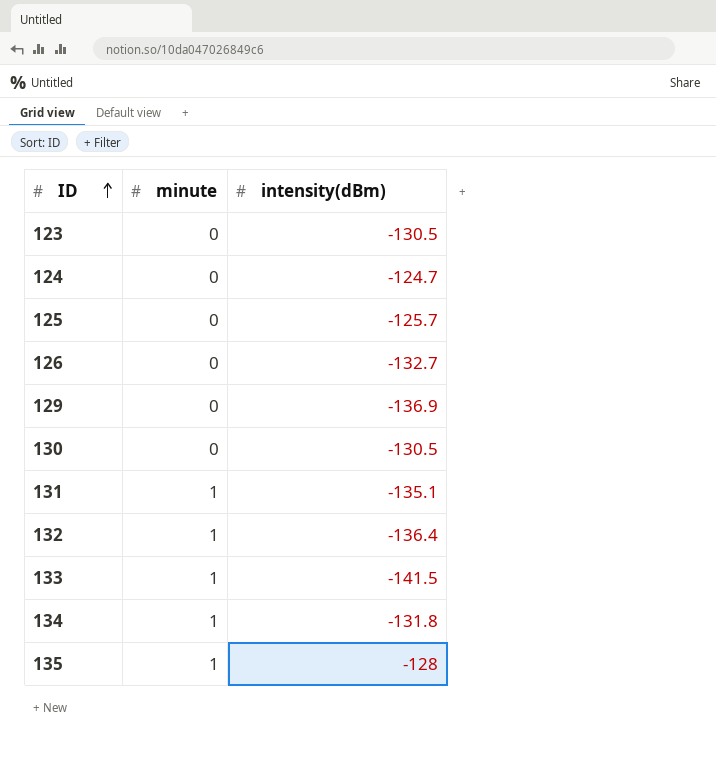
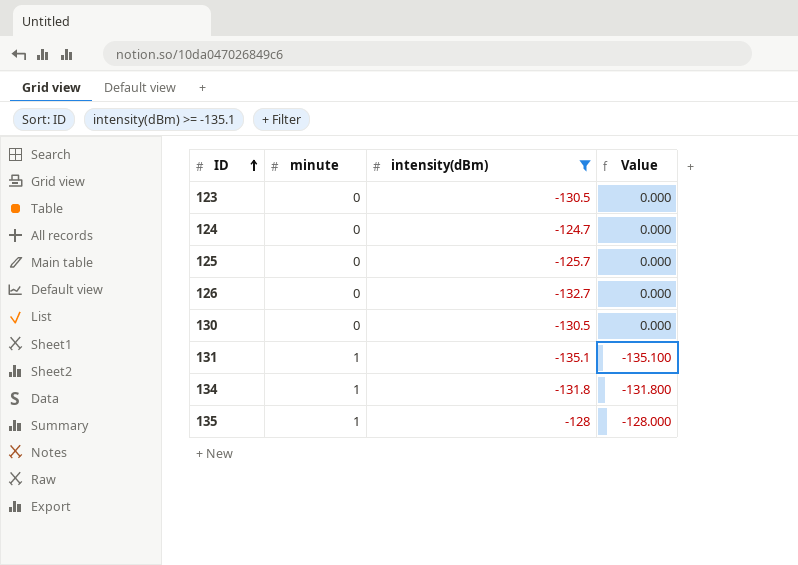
filter: none -> intensity(dBm) >= -135.1
column Value | formula: none -> [minute] * [intensity(dBm)]

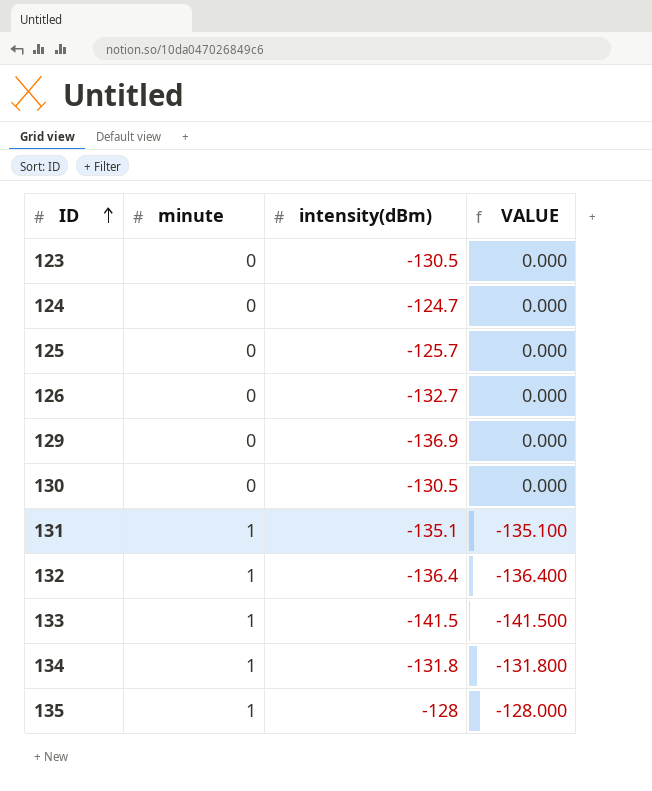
filter: intensity(dBm) >= -135.1 -> none
column name: Value -> VALUE

